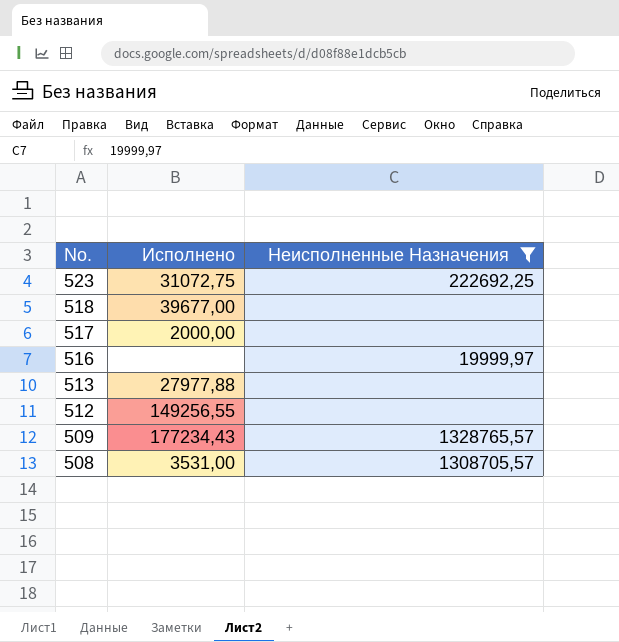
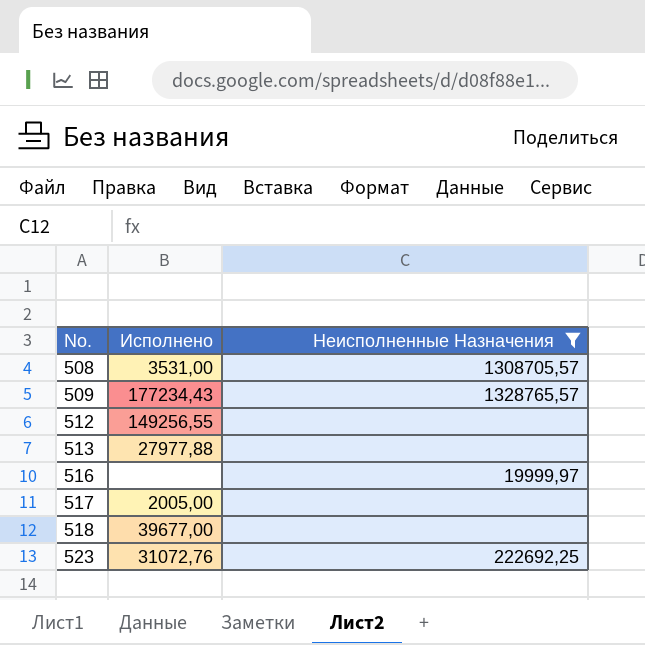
row order: No. descending -> No. ascending
517 | Исполнено: 2000,00 -> 2005,00
523 | Исполнено: 31072,75 -> 31072,76

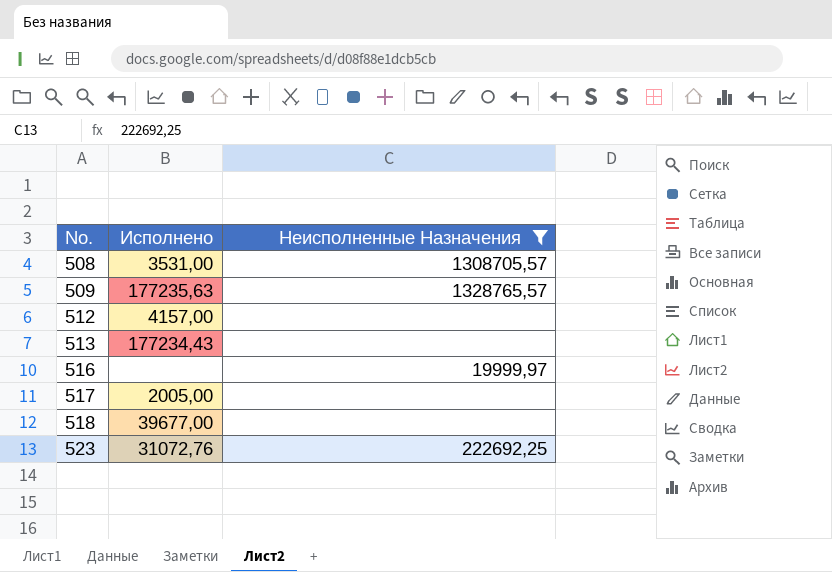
509 | Исполнено: 177234,43 -> 177235,63
512 | Исполнено: 149256,55 -> 4157,00
513 | Исполнено: 27977,88 -> 177234,43

